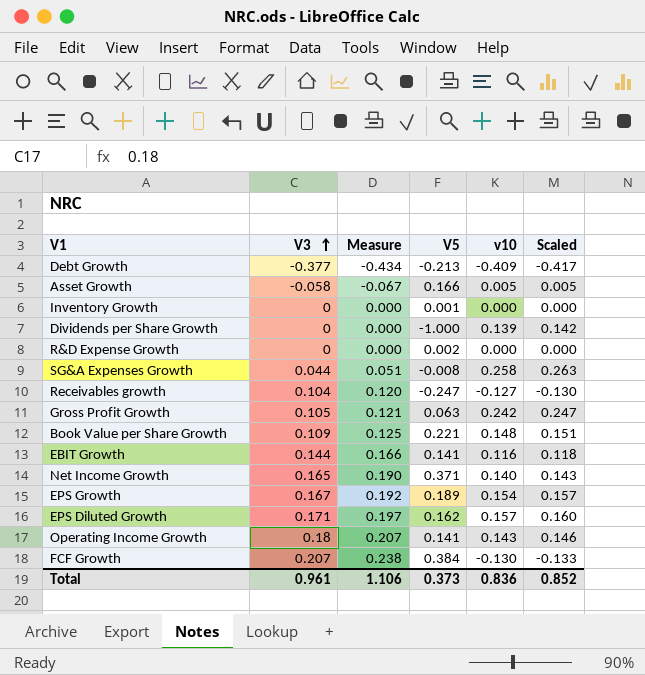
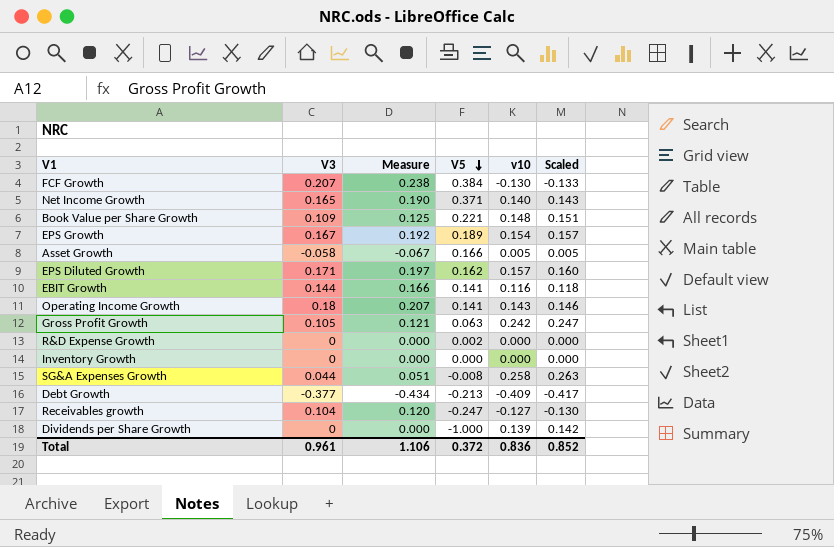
row order: V3 ascending -> V5 descending
Inventory Growth | V5: 0.001 -> 0.000
Total | V5: 0.373 -> 0.372

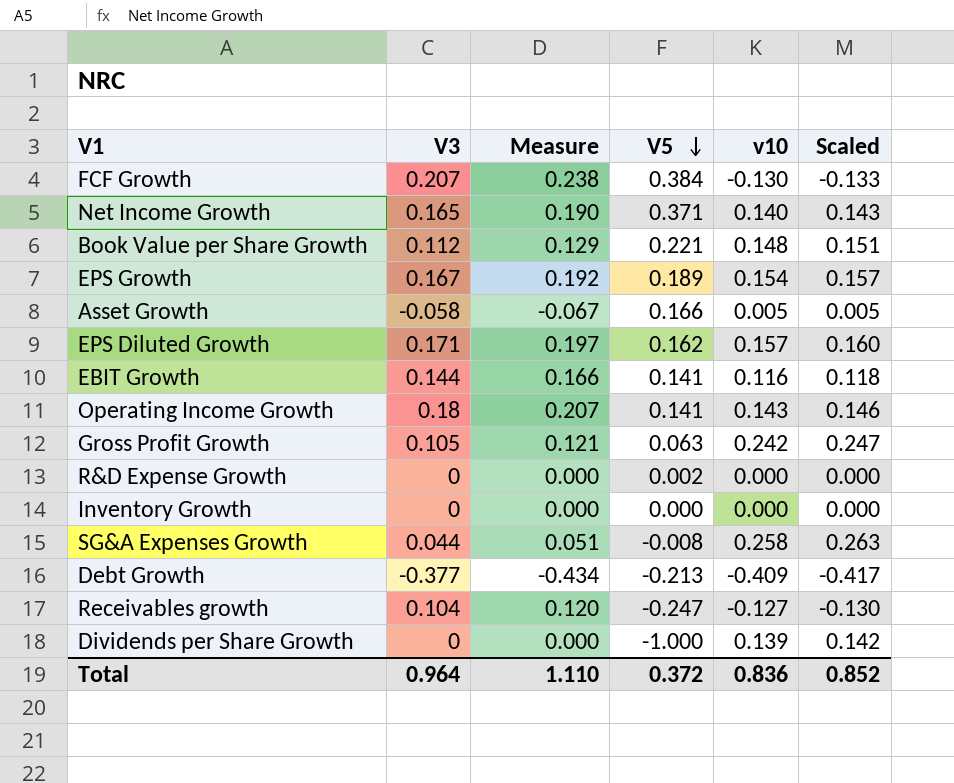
Book Value per Share Growth | V3: 0.109 -> 0.112
Book Value per Share Growth | Measure: 0.125 -> 0.129
Total | V3: 0.961 -> 0.964
Total | Measure: 1.106 -> 1.110

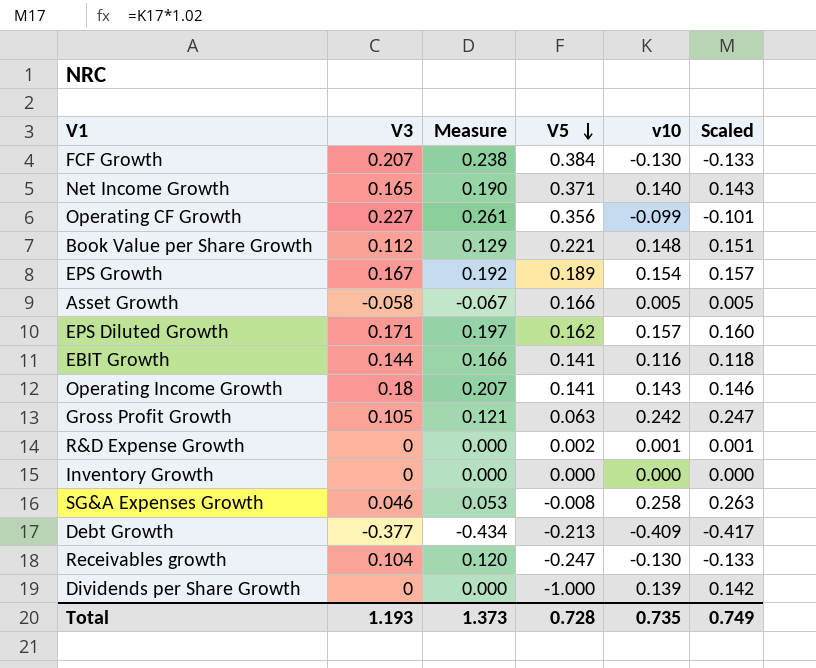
row Operating CF Growth: none -> 0.227 | 0.261 | 0.356 | -0.099 | -0.101
R&D Expense Growth | v10: 0.000 -> 0.001
R&D Expense Growth | Scaled: 0.000 -> 0.001
SG&A Expenses Growth | V3: 0.044 -> 0.046
SG&A Expenses Growth | Measure: 0.051 -> 0.053
Receivables growth | v10: -0.127 -> -0.130
Receivables growth | Scaled: -0.130 -> -0.133
Total | V3: 0.964 -> 1.193
Total | Measure: 1.110 -> 1.373
Total | V5: 0.372 -> 0.728
Total | v10: 0.836 -> 0.735
Total | Scaled: 0.852 -> 0.749

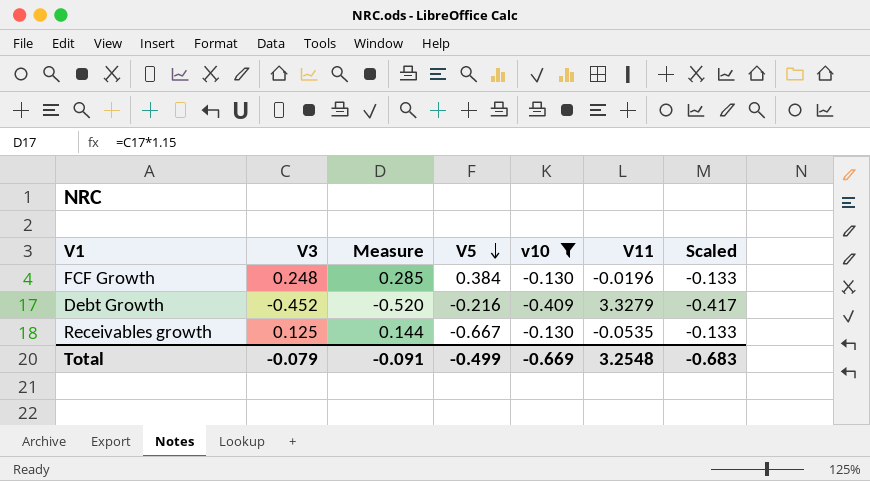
filter: none -> v10 <= -0.130
column V11 | position: none -> 6
FCF Growth | V3: 0.207 -> 0.248
FCF Growth | Measure: 0.238 -> 0.285
Debt Growth | V3: -0.377 -> -0.452
Debt Growth | Measure: -0.434 -> -0.520
Debt Growth | V5: -0.213 -> -0.216
Receivables growth | V3: 0.104 -> 0.125
Receivables growth | Measure: 0.120 -> 0.144
Receivables growth | V5: -0.247 -> -0.667
Total | V3: 1.193 -> -0.079
Total | Measure: 1.373 -> -0.091
Total | V5: 0.728 -> -0.499
Total | v10: 0.735 -> -0.669
Total | Scaled: 0.749 -> -0.683

